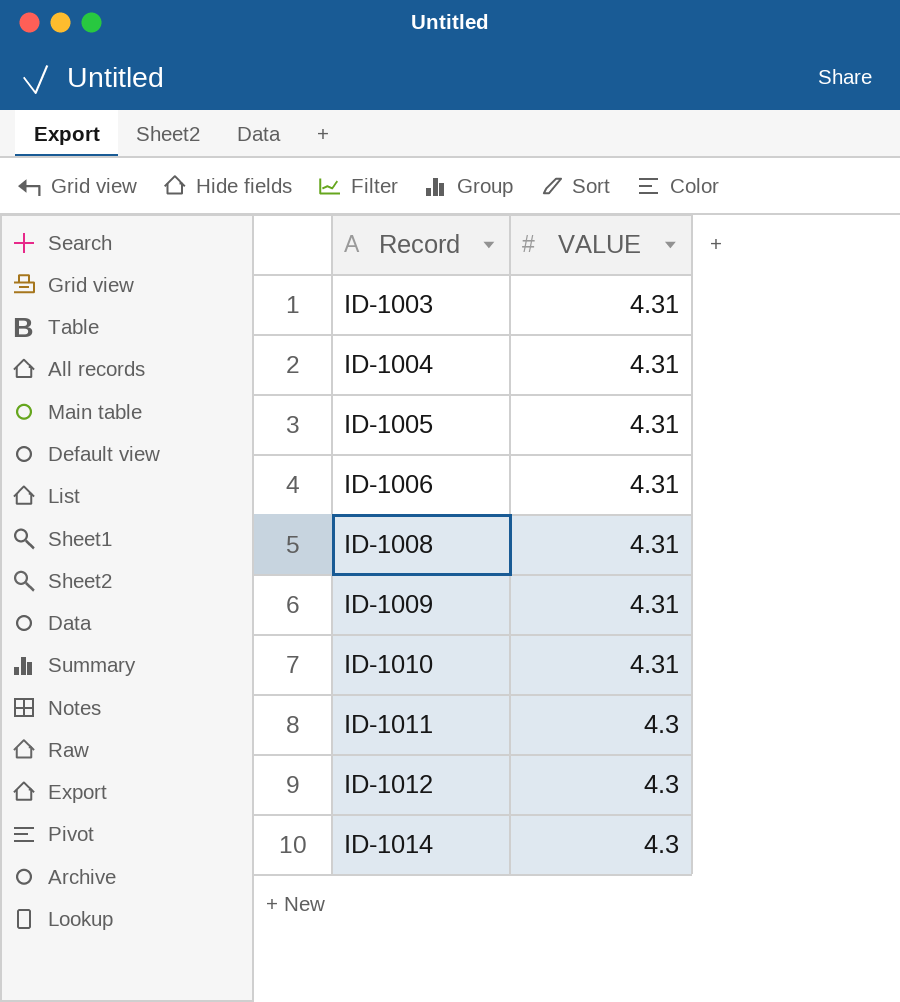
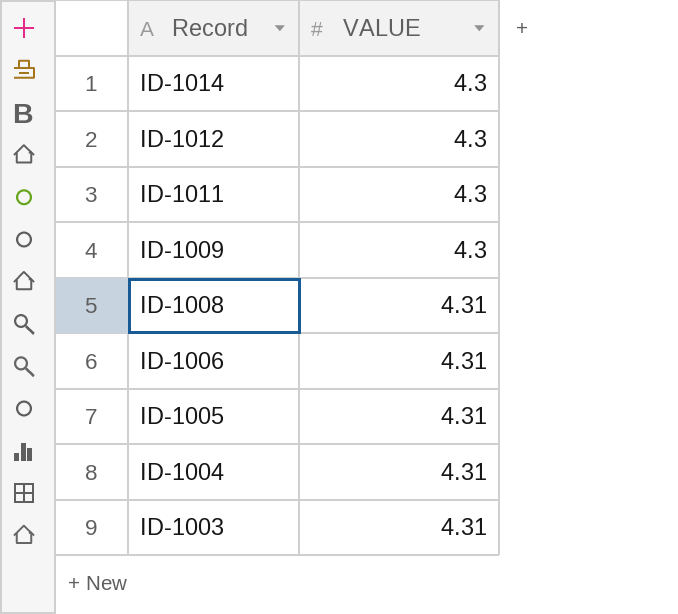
row order: Record ascending -> Record descending
row ID-1010: 4.31 -> none
ID-1009 | VALUE: 4.31 -> 4.3

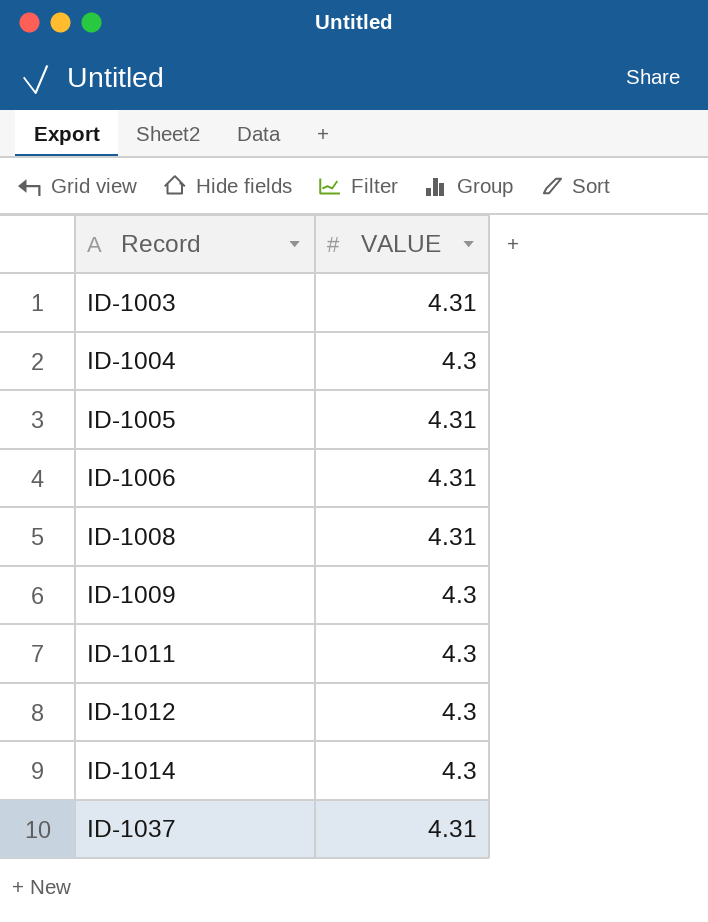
row order: Record descending -> Record ascending
ID-1004 | VALUE: 4.31 -> 4.3
row ID-1037: none -> 4.31

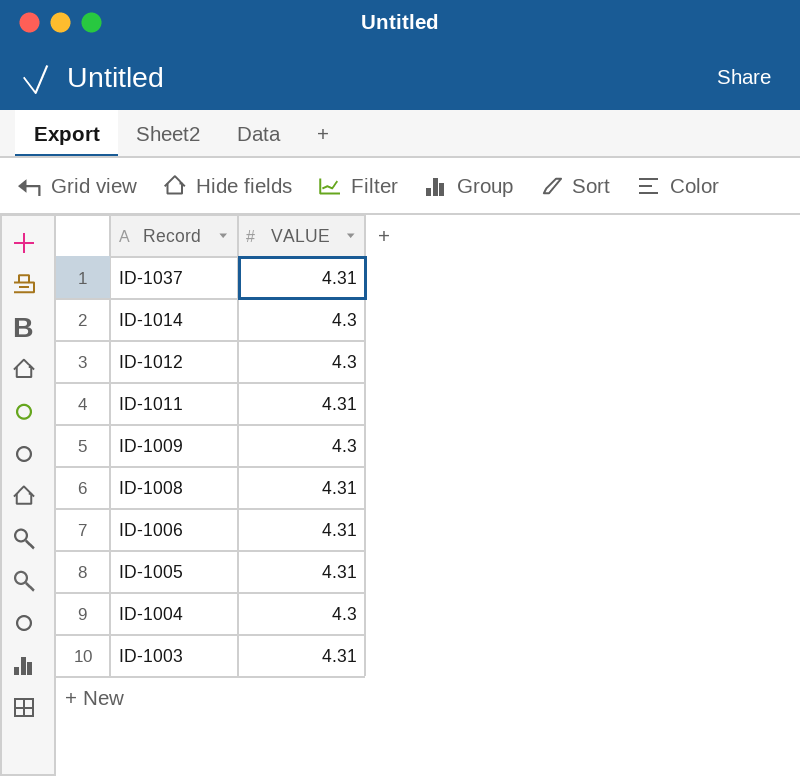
row order: Record ascending -> Record descending
ID-1011 | VALUE: 4.3 -> 4.31

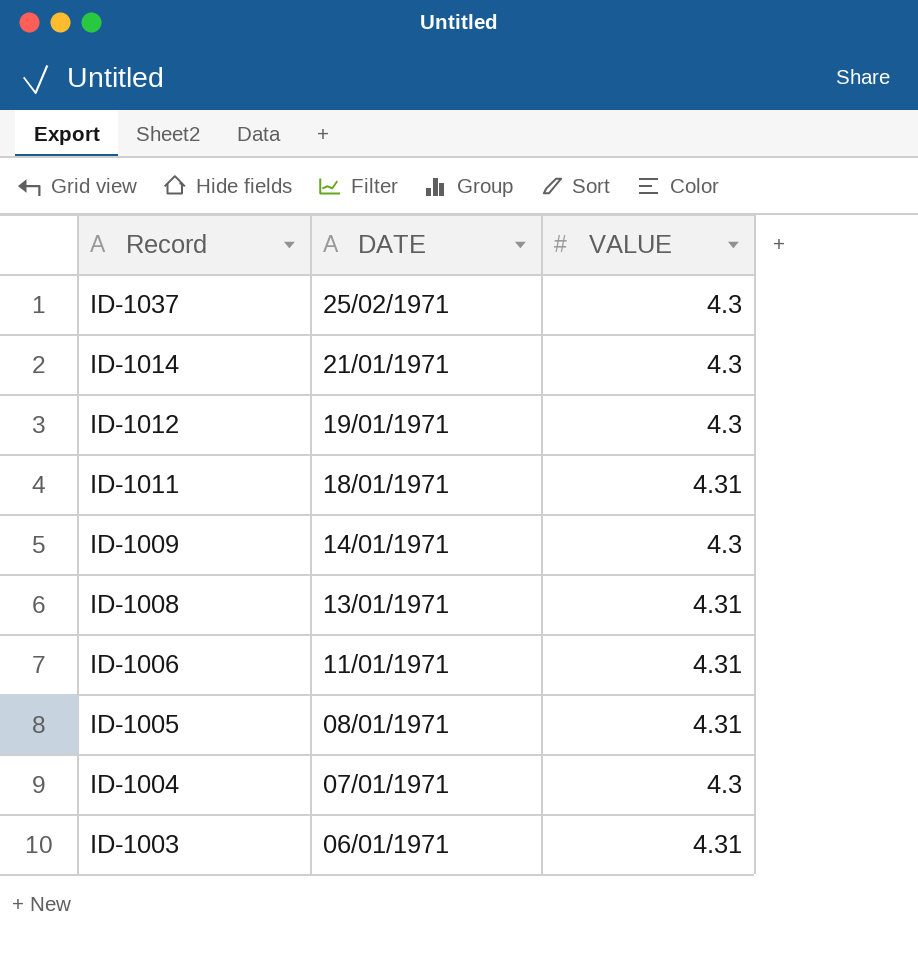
column DATE | position: none -> 2
ID-1037 | VALUE: 4.31 -> 4.3

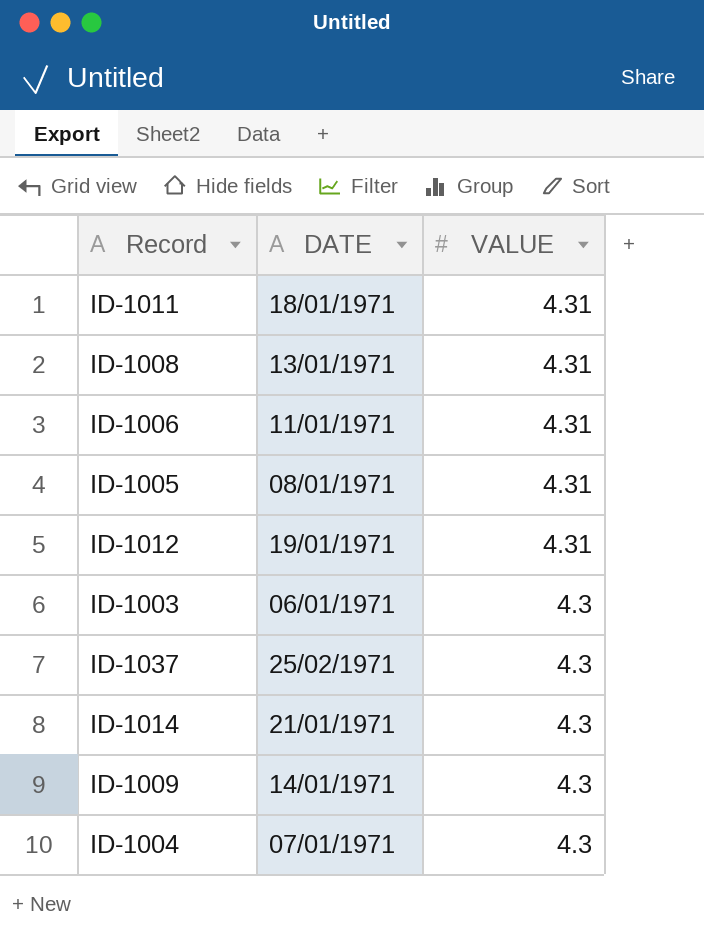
row order: Record descending -> VALUE descending
ID-1012 | VALUE: 4.3 -> 4.31
ID-1003 | VALUE: 4.31 -> 4.3

